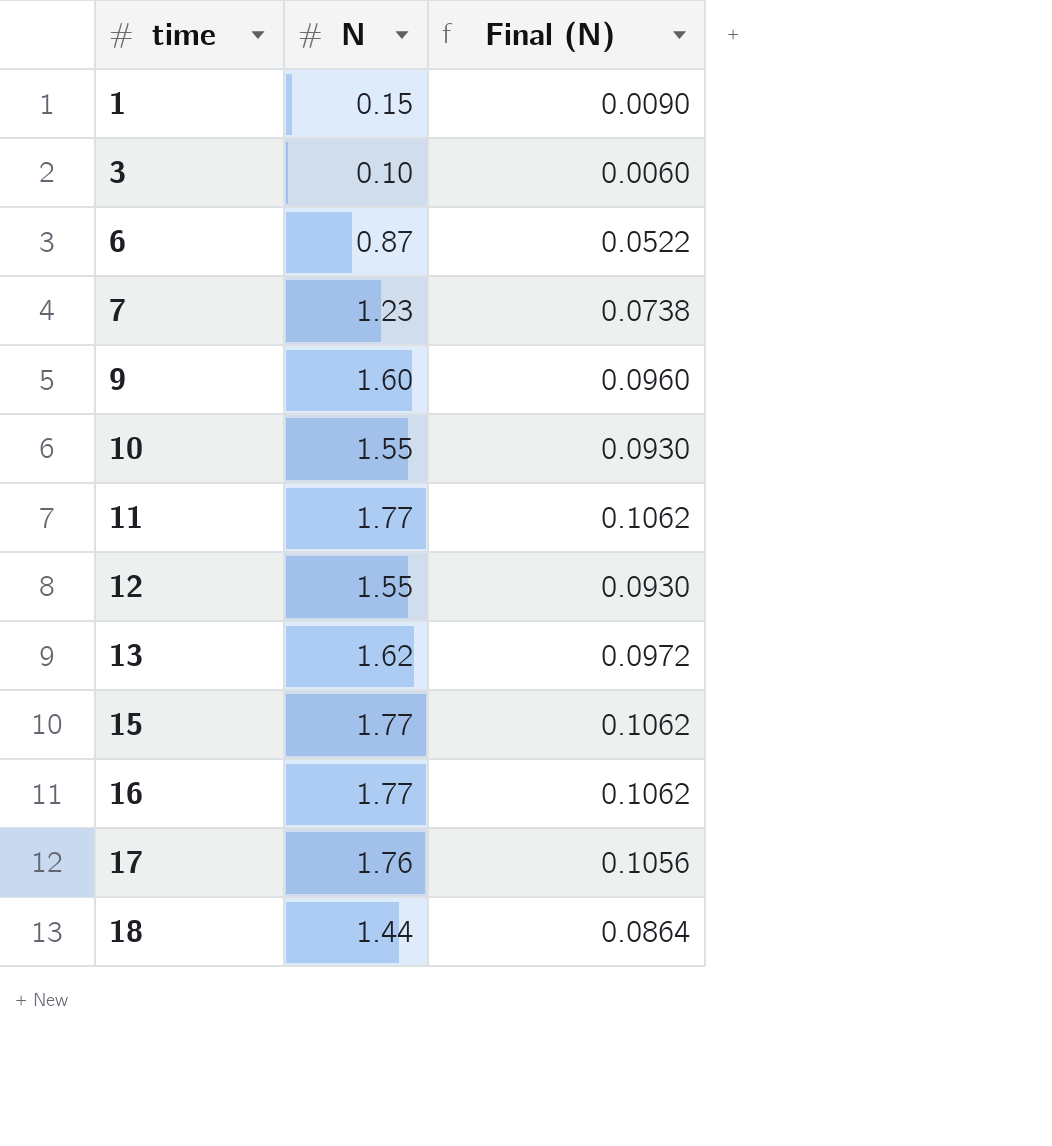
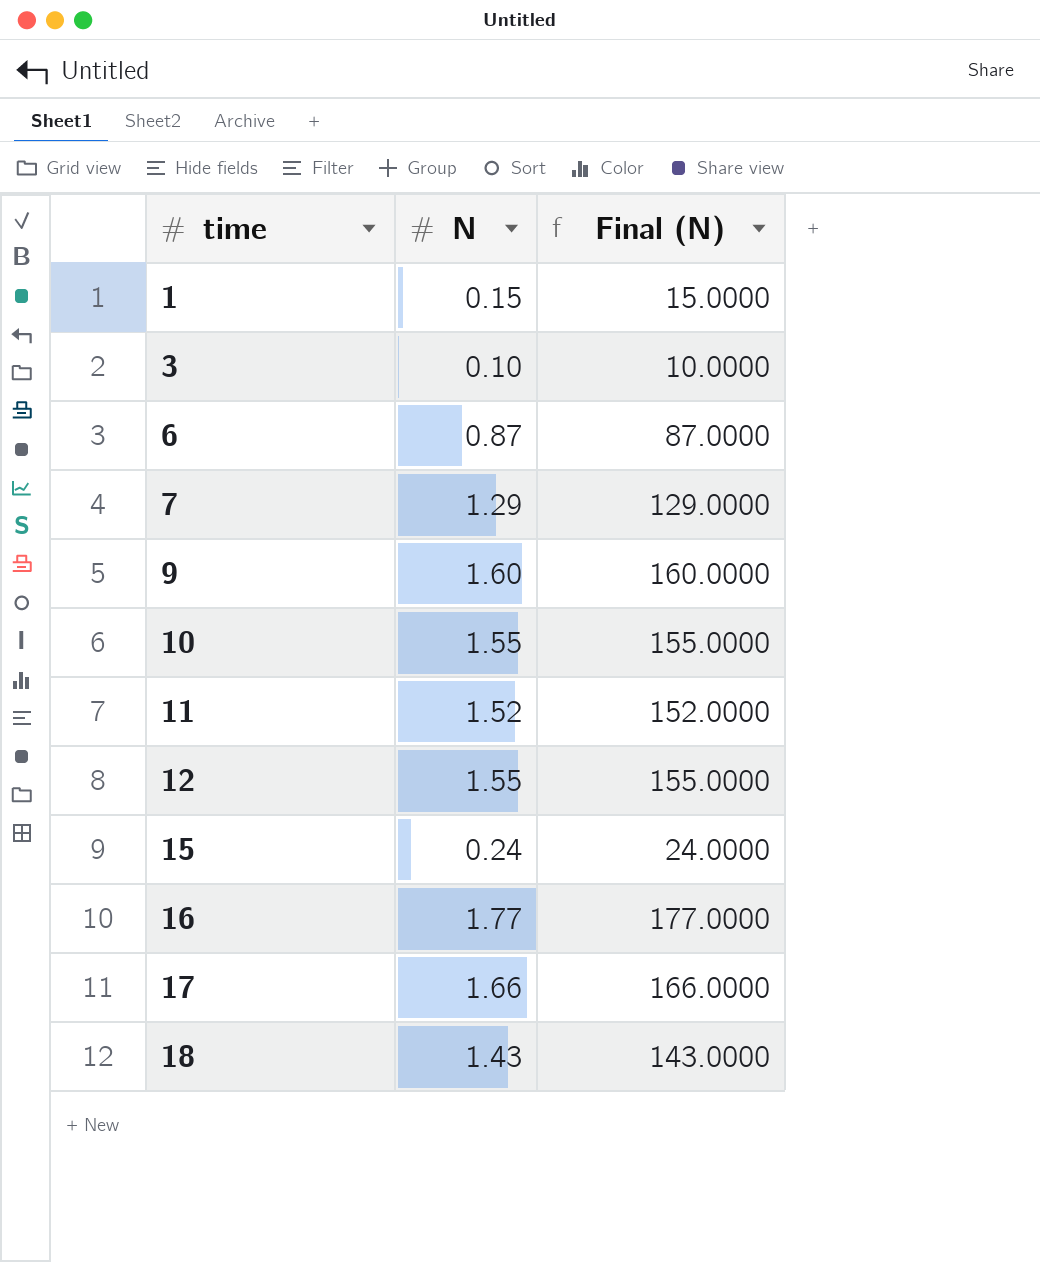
column Final (N) | formula: [N] * 0.06 -> [N] * 100
row 13: 1.62 | 0.0972 -> none
7 | N: 1.23 -> 1.29
11 | N: 1.77 -> 1.52
15 | N: 1.77 -> 0.24
17 | N: 1.76 -> 1.66
18 | N: 1.44 -> 1.43

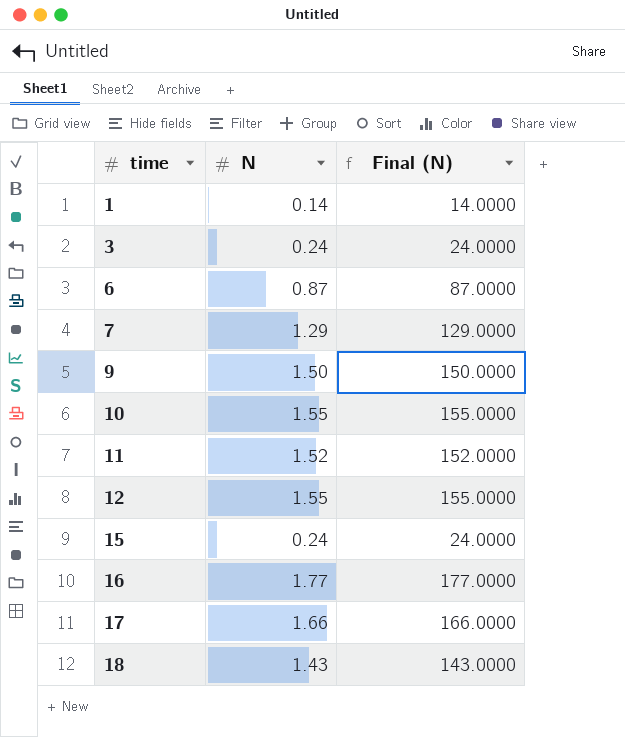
1 | N: 0.15 -> 0.14
1 | Final (N): 15.0000 -> 14.0000
3 | N: 0.10 -> 0.24
3 | Final (N): 10.0000 -> 24.0000
9 | N: 1.60 -> 1.50
9 | Final (N): 160.0000 -> 150.0000

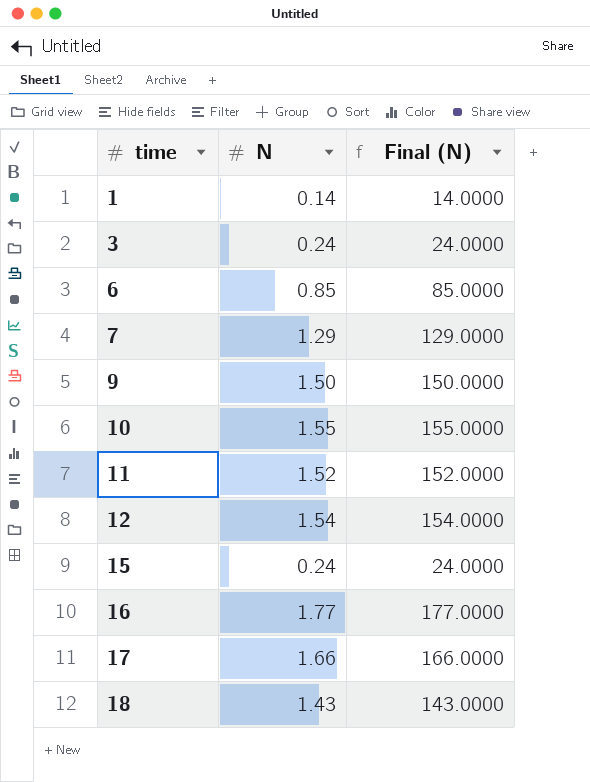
6 | N: 0.87 -> 0.85
6 | Final (N): 87.0000 -> 85.0000
12 | N: 1.55 -> 1.54
12 | Final (N): 155.0000 -> 154.0000

